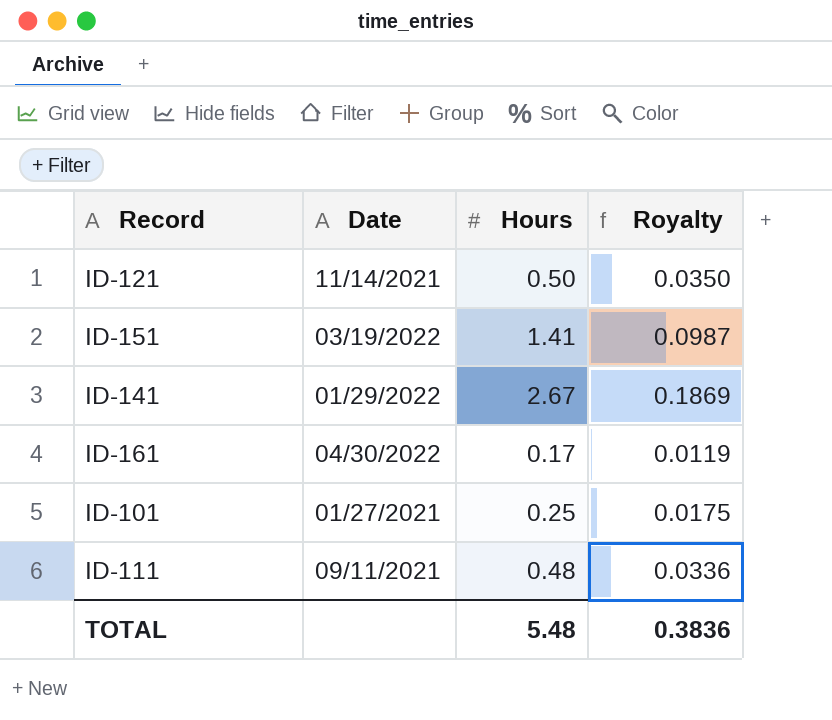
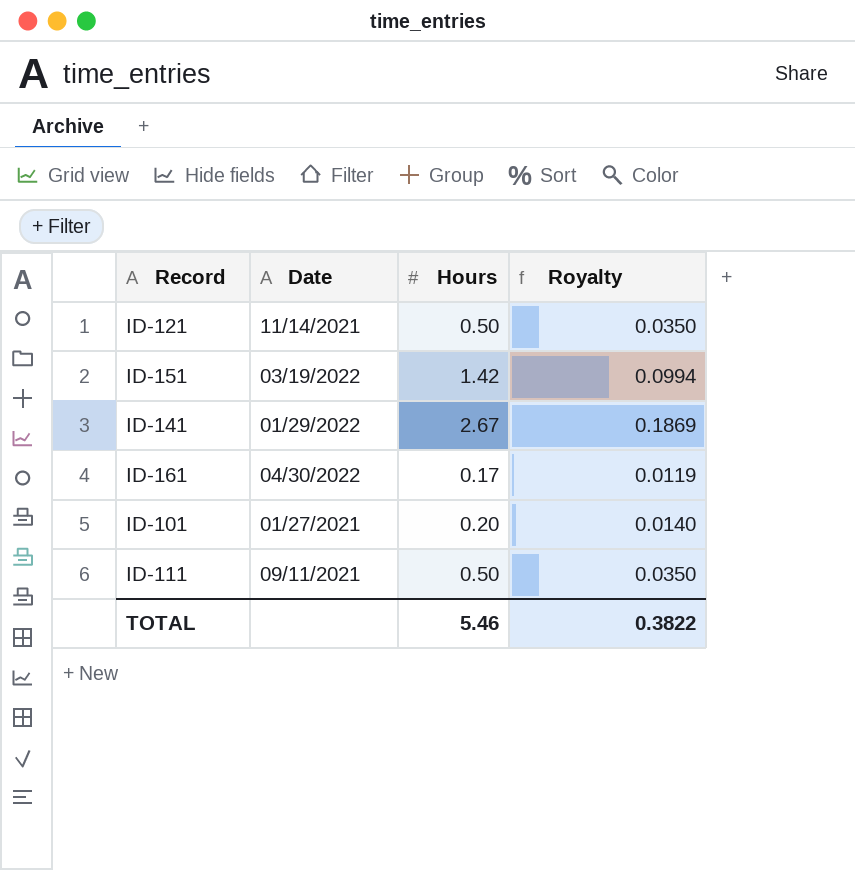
ID-151 | Hours: 1.41 -> 1.42
ID-151 | Royalty: 0.0987 -> 0.0994
ID-101 | Hours: 0.25 -> 0.20
ID-101 | Royalty: 0.0175 -> 0.0140
ID-111 | Hours: 0.48 -> 0.50
ID-111 | Royalty: 0.0336 -> 0.0350
TOTAL | Hours: 5.48 -> 5.46
TOTAL | Royalty: 0.3836 -> 0.3822

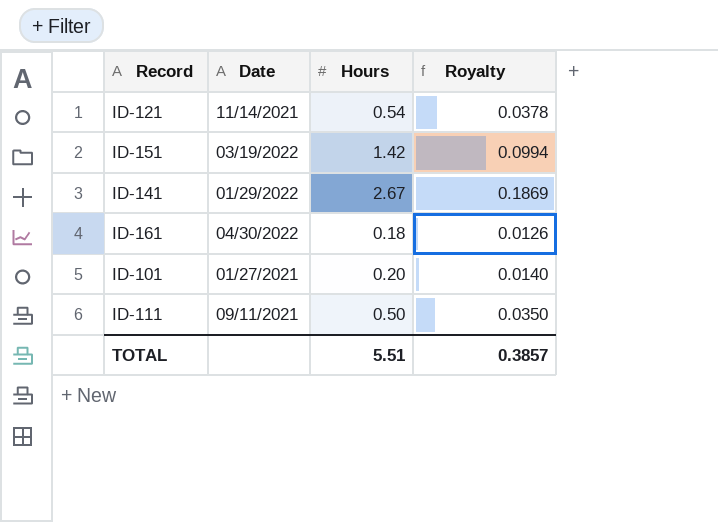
ID-121 | Hours: 0.50 -> 0.54
ID-121 | Royalty: 0.0350 -> 0.0378
ID-161 | Hours: 0.17 -> 0.18
ID-161 | Royalty: 0.0119 -> 0.0126
TOTAL | Hours: 5.46 -> 5.51
TOTAL | Royalty: 0.3822 -> 0.3857

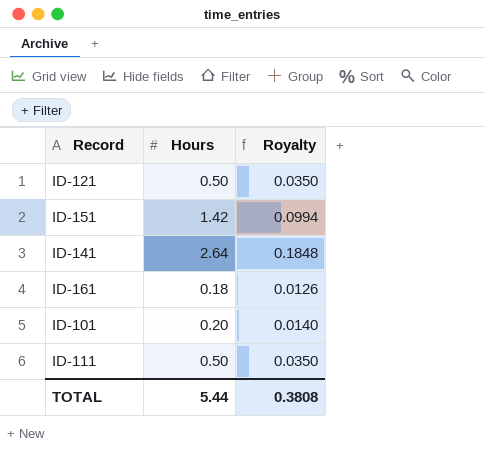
column Date | position: 2 -> none
ID-121 | Hours: 0.54 -> 0.50
ID-121 | Royalty: 0.0378 -> 0.0350
ID-141 | Hours: 2.67 -> 2.64
ID-141 | Royalty: 0.1869 -> 0.1848
TOTAL | Hours: 5.51 -> 5.44
TOTAL | Royalty: 0.3857 -> 0.3808

